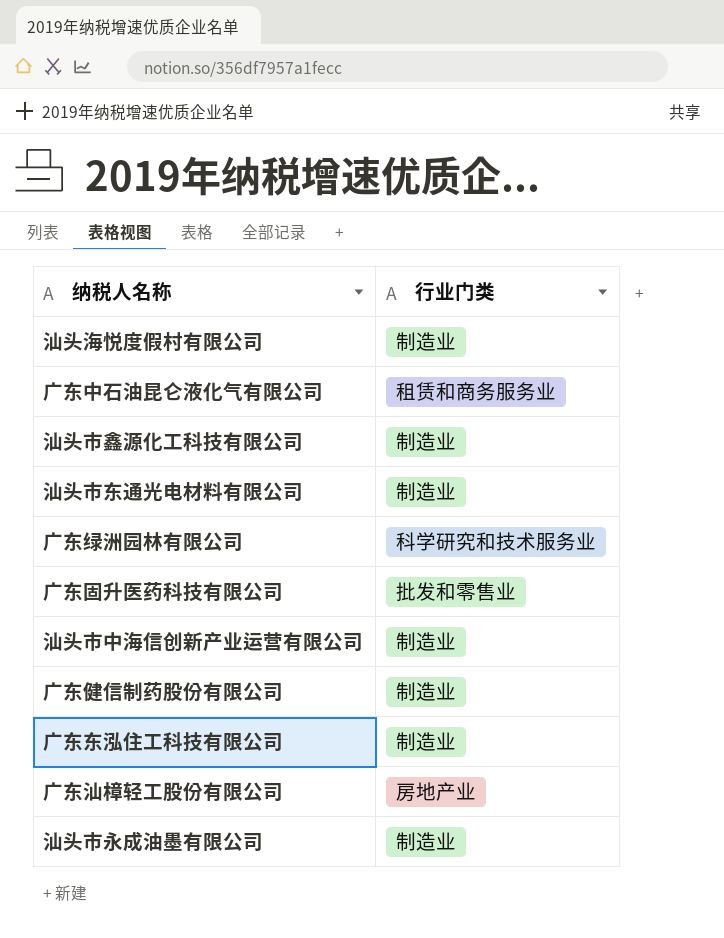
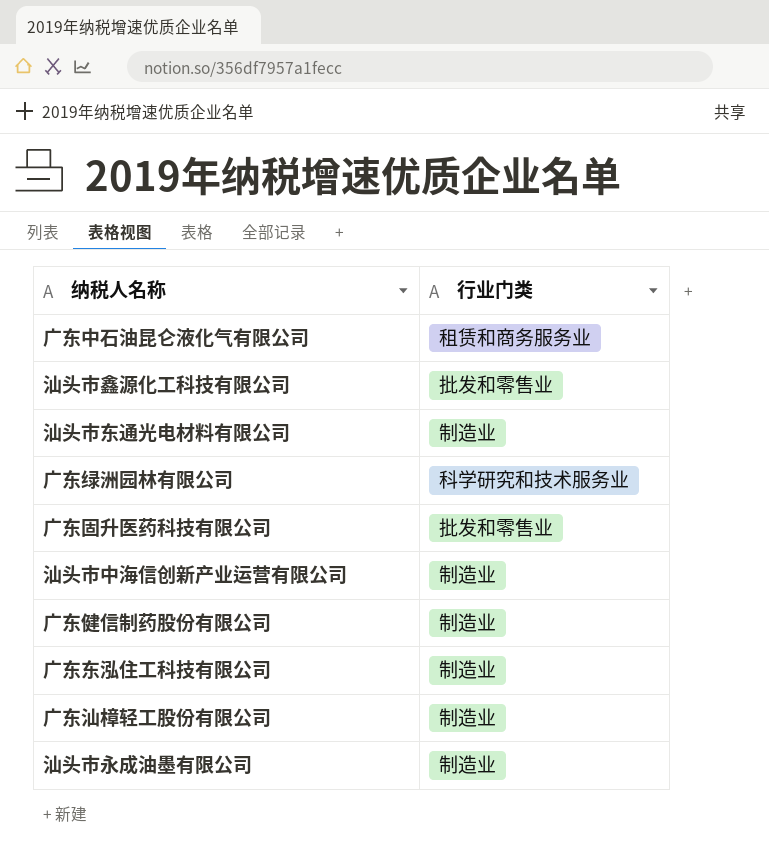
row 汕头海悦度假村有限公司: 制造业 -> none
汕头市鑫源化工科技有限公司 | 行业门类: 制造业 -> 批发和零售业
广东汕樟轻工股份有限公司 | 行业门类: 房地产业 -> 制造业

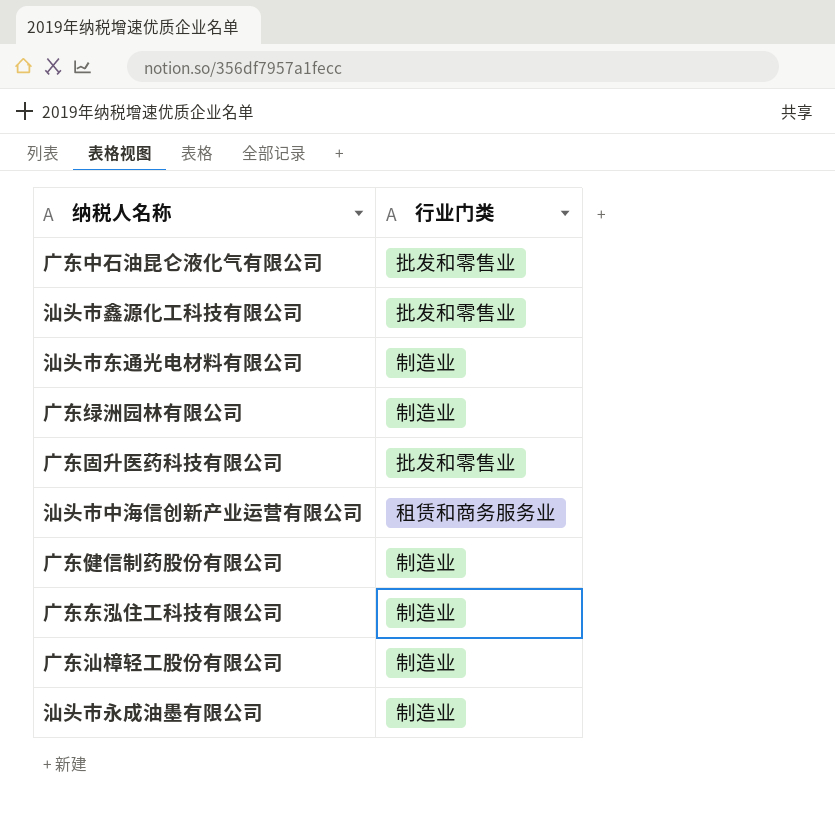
广东中石油昆仑液化气有限公司 | 行业门类: 租赁和商务服务业 -> 批发和零售业
广东绿洲园林有限公司 | 行业门类: 科学研究和技术服务业 -> 制造业
汕头市中海信创新产业运营有限公司 | 行业门类: 制造业 -> 租赁和商务服务业

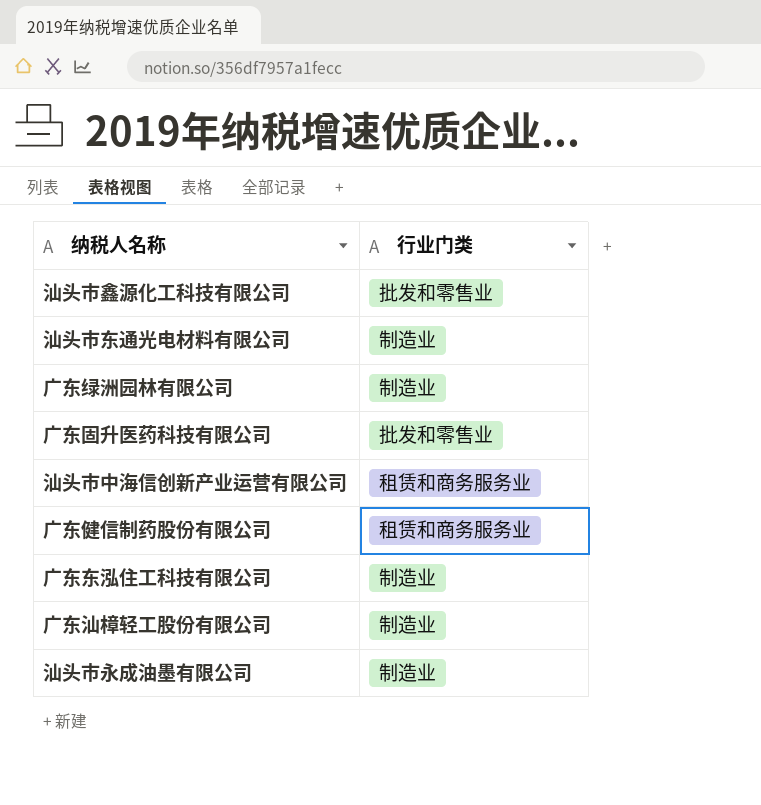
row 广东中石油昆仑液化气有限公司: 批发和零售业 -> none
广东健信制药股份有限公司 | 行业门类: 制造业 -> 租赁和商务服务业

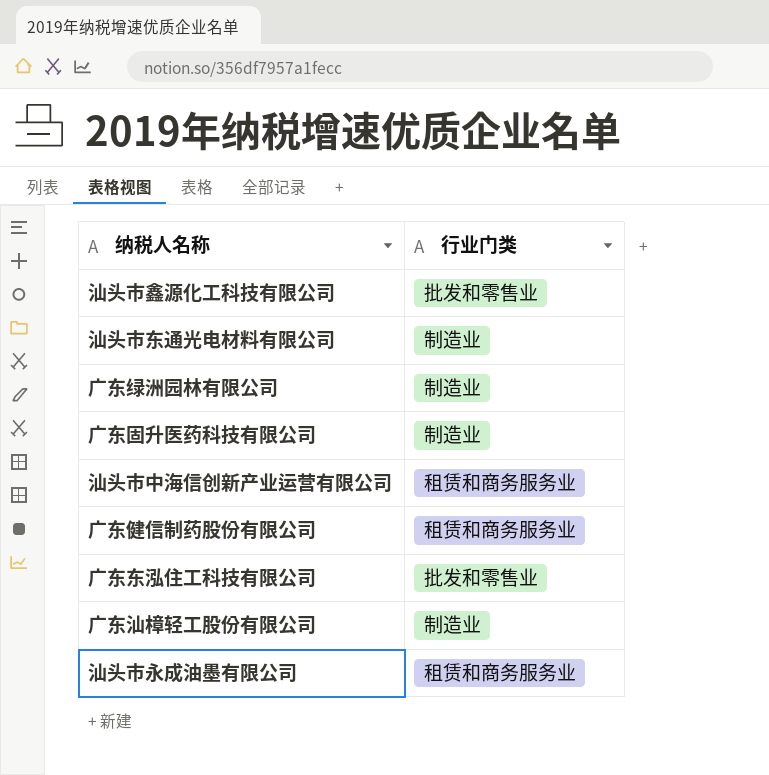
广东固升医药科技有限公司 | 行业门类: 批发和零售业 -> 制造业
广东东泓住工科技有限公司 | 行业门类: 制造业 -> 批发和零售业
汕头市永成油墨有限公司 | 行业门类: 制造业 -> 租赁和商务服务业

